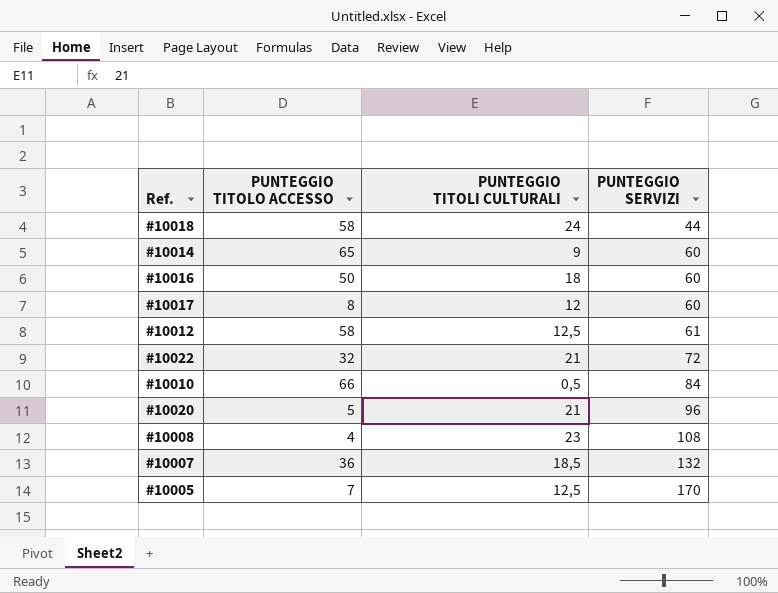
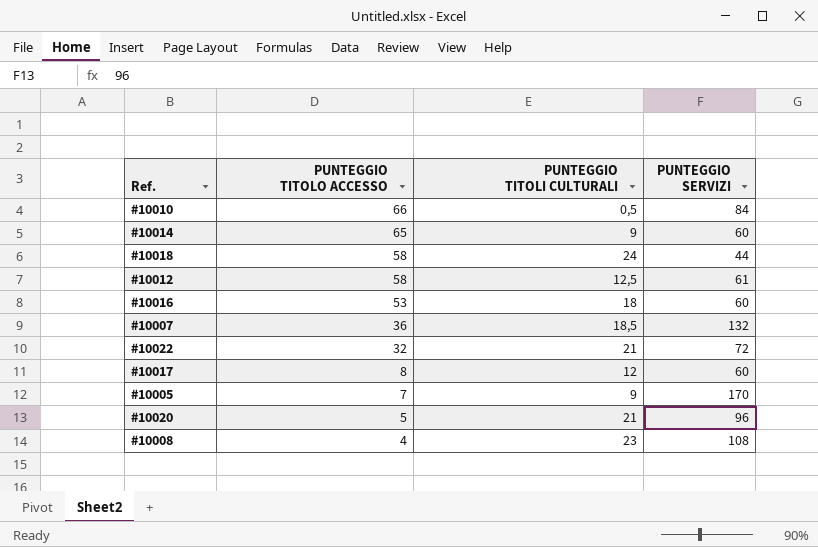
row order: PUNTEGGIO SERVIZI ascending -> PUNTEGGIO TITOLO ACCESSO descending
#10016 | PUNTEGGIO TITOLO ACCESSO: 50 -> 53
#10005 | PUNTEGGIO TITOLI CULTURALI: 12,5 -> 9

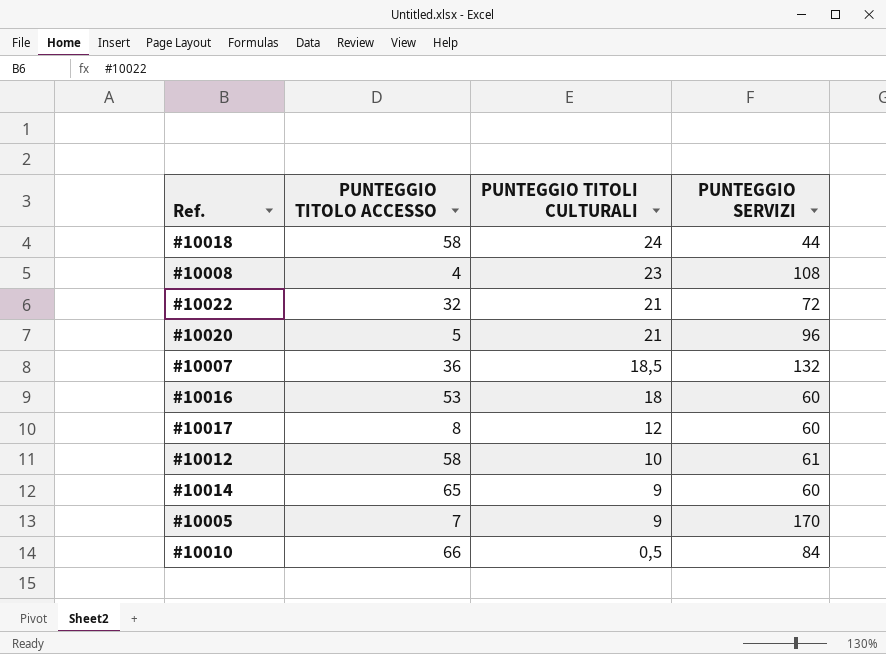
row order: PUNTEGGIO TITOLO ACCESSO descending -> PUNTEGGIO TITOLI CULTURALI descending
#10012 | PUNTEGGIO TITOLI CULTURALI: 12,5 -> 10

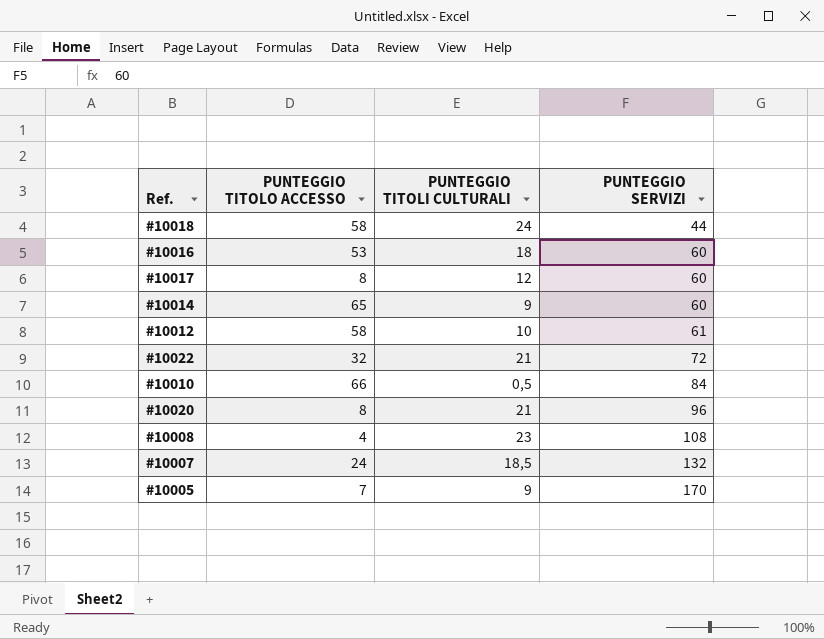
row order: PUNTEGGIO TITOLI CULTURALI descending -> PUNTEGGIO SERVIZI ascending
#10020 | PUNTEGGIO TITOLO ACCESSO: 5 -> 8
#10007 | PUNTEGGIO TITOLO ACCESSO: 36 -> 24

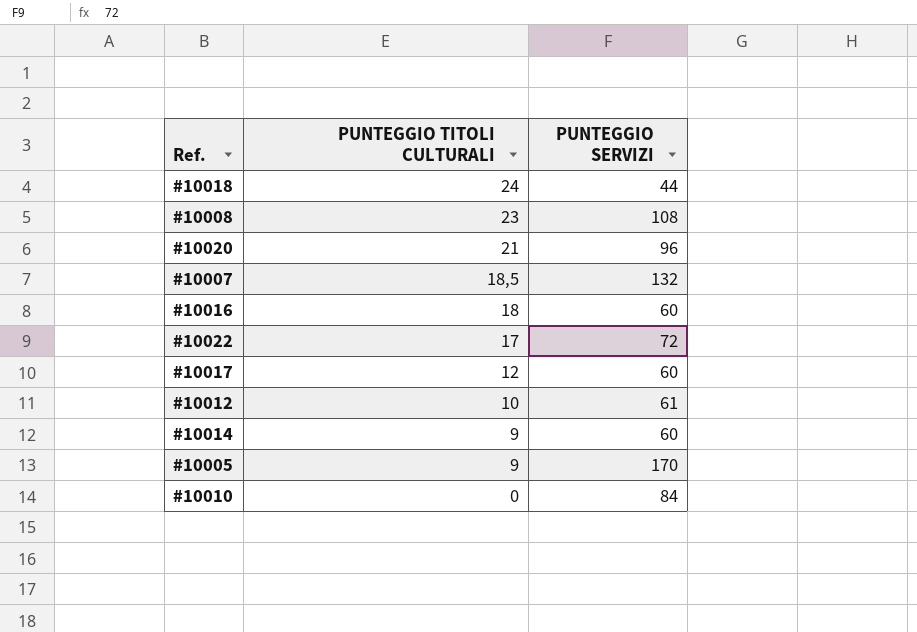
row order: PUNTEGGIO SERVIZI ascending -> PUNTEGGIO TITOLI CULTURALI descending
column PUNTEGGIO TITOLO ACCESSO | position: 2 -> none
#10022 | PUNTEGGIO TITOLI CULTURALI: 21 -> 17
#10010 | PUNTEGGIO TITOLI CULTURALI: 0,5 -> 0

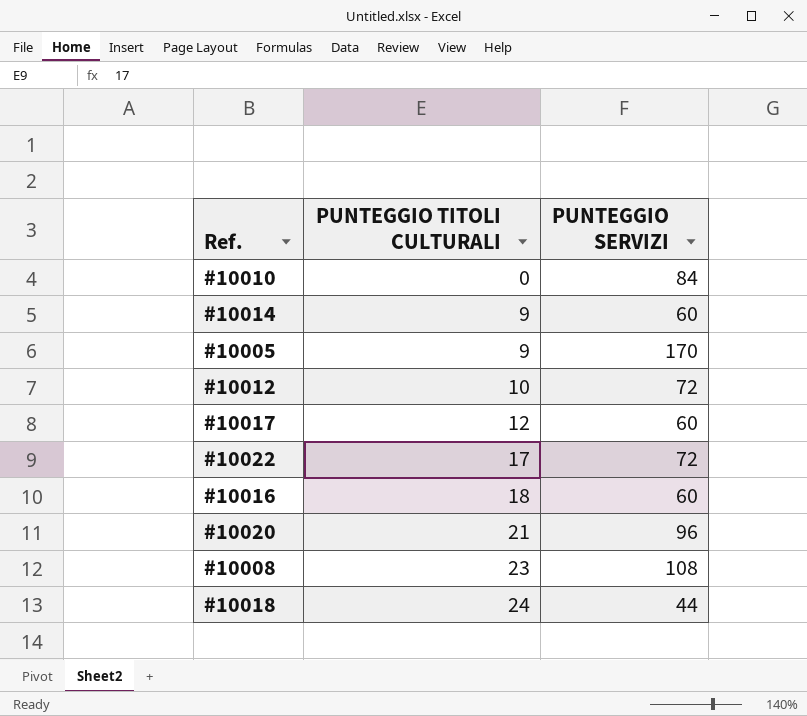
row order: PUNTEGGIO TITOLI CULTURALI descending -> PUNTEGGIO TITOLI CULTURALI ascending
row #10007: 18,5 | 132 -> none
#10012 | PUNTEGGIO SERVIZI: 61 -> 72

